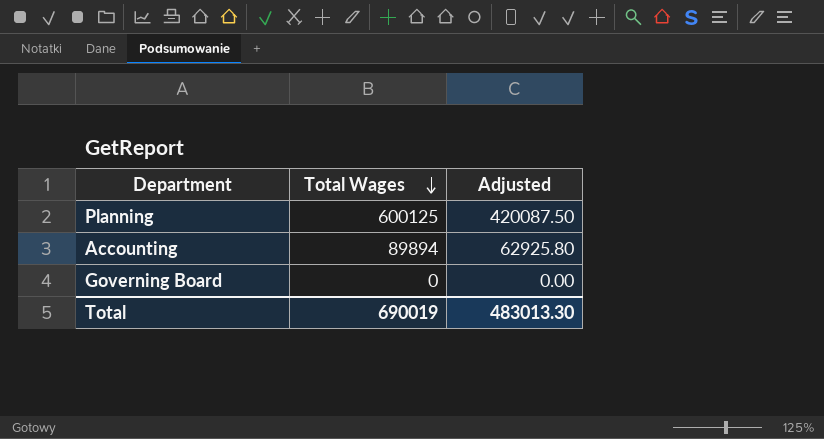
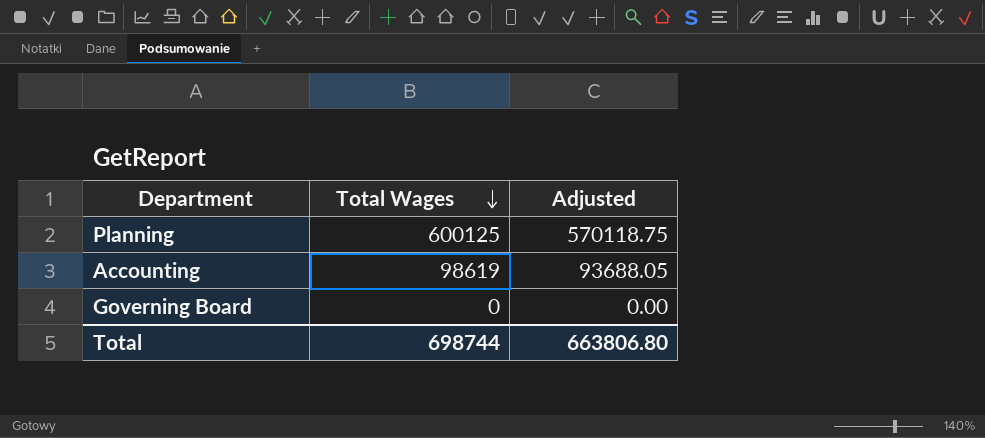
column Adjusted | formula: [Total Wages] * 0.7 -> [Total Wages] * 0.95
Accounting | Total Wages: 89894 -> 98619
Total | Total Wages: 690019 -> 698744
Total | Adjusted: 483013.30 -> 663806.80

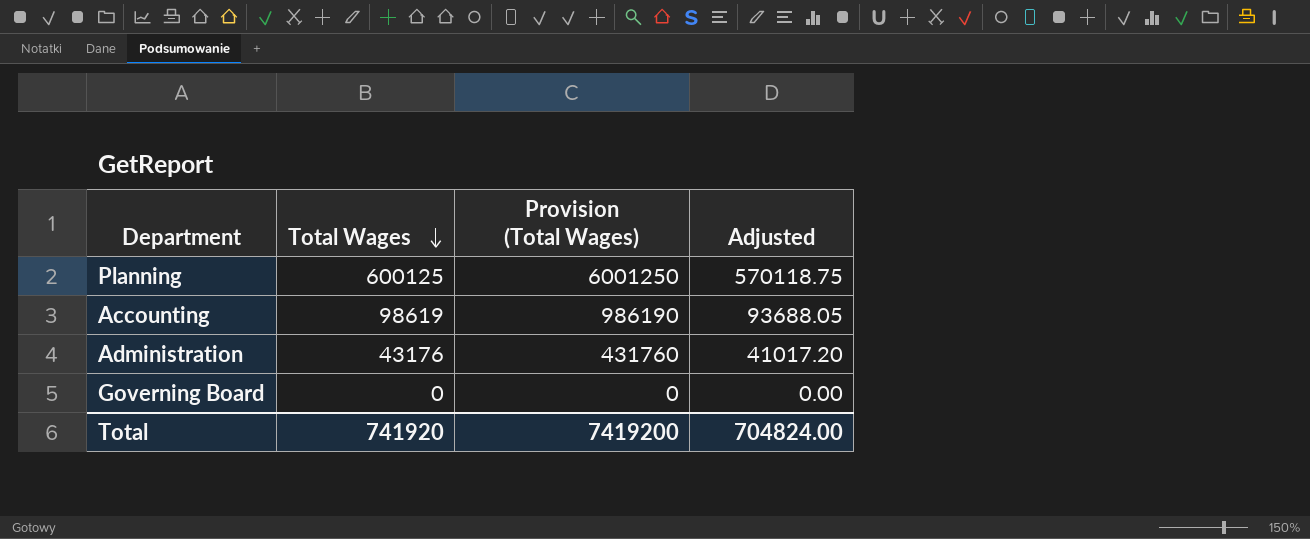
column Provision (Total Wages) | formula: none -> [Total Wages] * 10
row Administration: none -> 43176 | 431760 | 41017.20
Total | Total Wages: 698744 -> 741920
Total | Adjusted: 663806.80 -> 704824.00

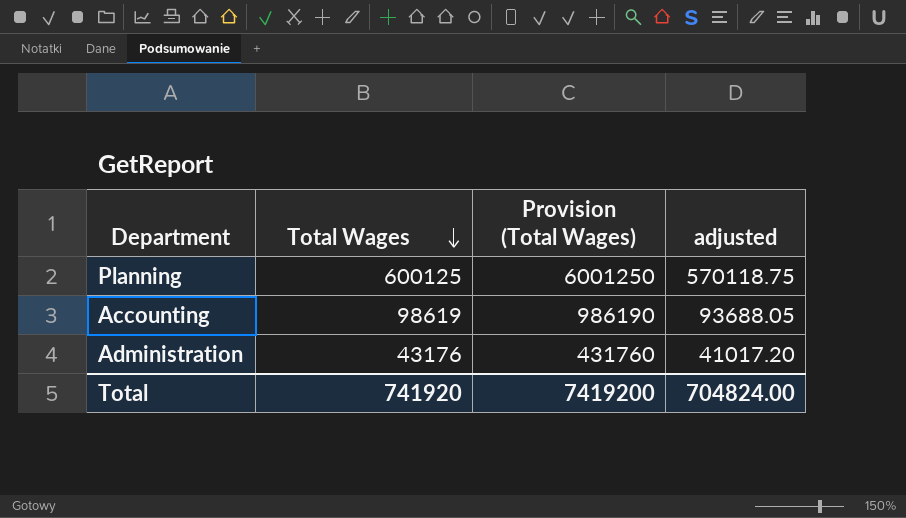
column name: Adjusted -> adjusted
row Governing Board: 0 | 0 | 0.00 -> none

